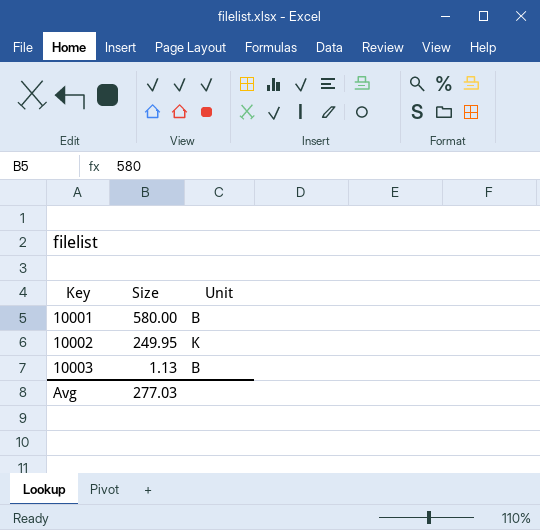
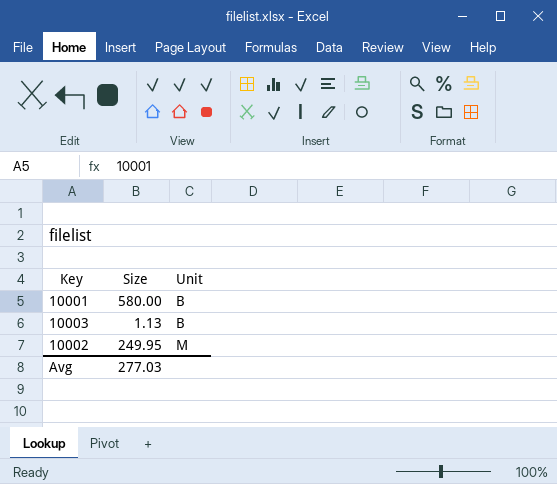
row order: Key ascending -> Unit ascending
10002 | Unit: K -> M

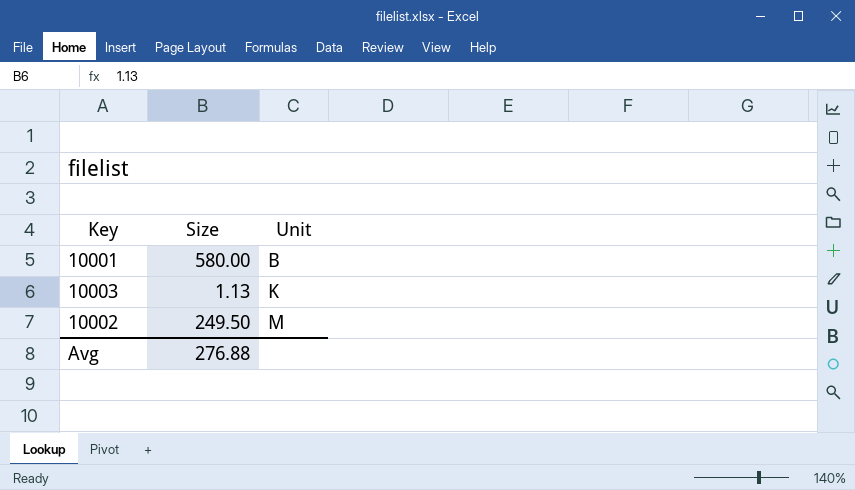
10003 | Unit: B -> K
10002 | Size: 249.95 -> 249.50
Avg | Size: 277.03 -> 276.88

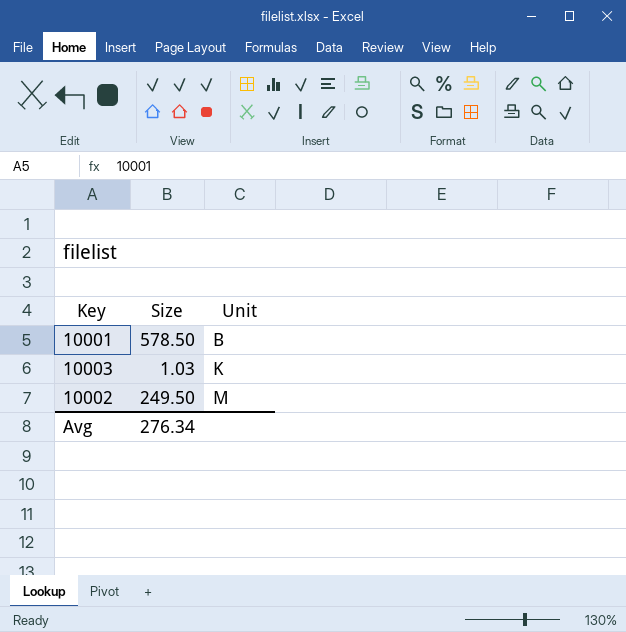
10001 | Size: 580.00 -> 578.50
10003 | Size: 1.13 -> 1.03
Avg | Size: 276.88 -> 276.34

